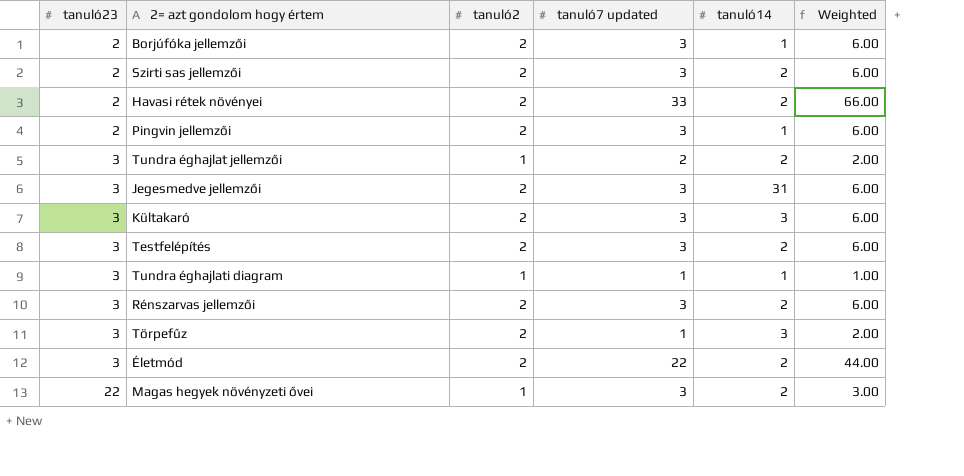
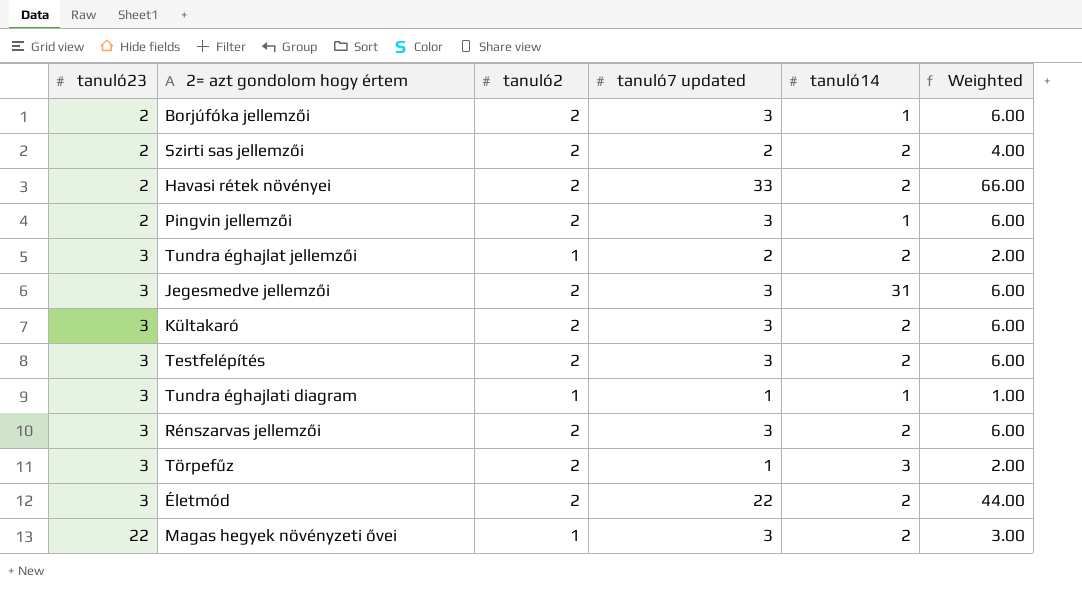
Szirti sas jellemzői | tanuló7 updated: 3 -> 2
Szirti sas jellemzői | Weighted: 6.00 -> 4.00
Kültakaró | tanuló14: 3 -> 2

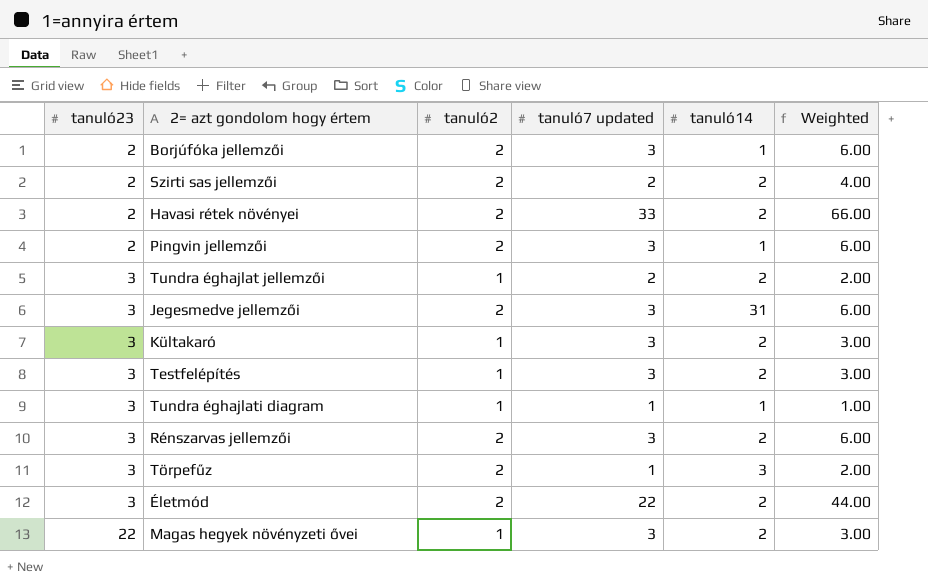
Kültakaró | tanuló2: 2 -> 1
Kültakaró | Weighted: 6.00 -> 3.00
Testfelépítés | tanuló2: 2 -> 1
Testfelépítés | Weighted: 6.00 -> 3.00

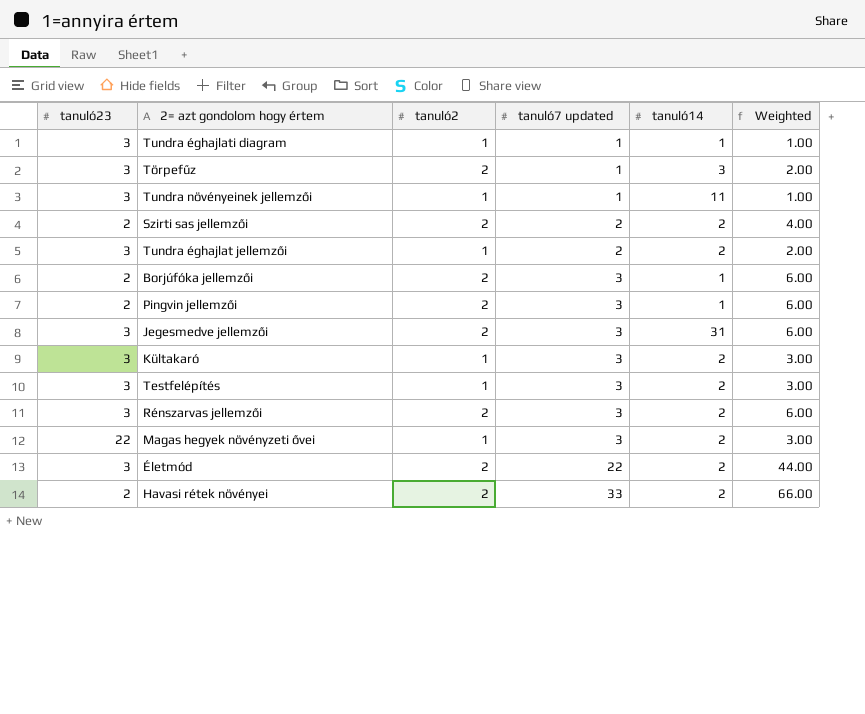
row order: tanuló23 ascending -> tanuló7 updated ascending
row Tundra növényeinek jellemzői: none -> 3 | 1 | 1 | 11 | 1.00

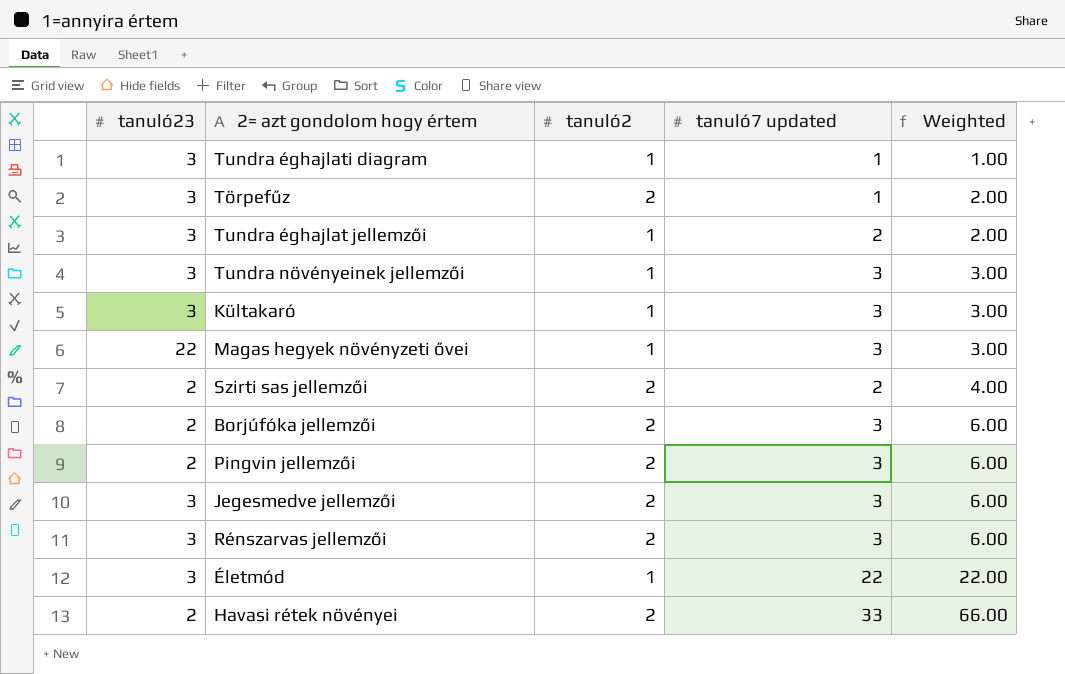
row order: tanuló7 updated ascending -> Weighted ascending
column tanuló14 | position: 5 -> none
row Testfelépítés: 3 | 1 | 3 | 2 | 3.00 -> none
Tundra növényeinek jellemzői | tanuló7 updated: 1 -> 3
Tundra növényeinek jellemzői | Weighted: 1.00 -> 3.00
Életmód | tanuló2: 2 -> 1
Életmód | Weighted: 44.00 -> 22.00

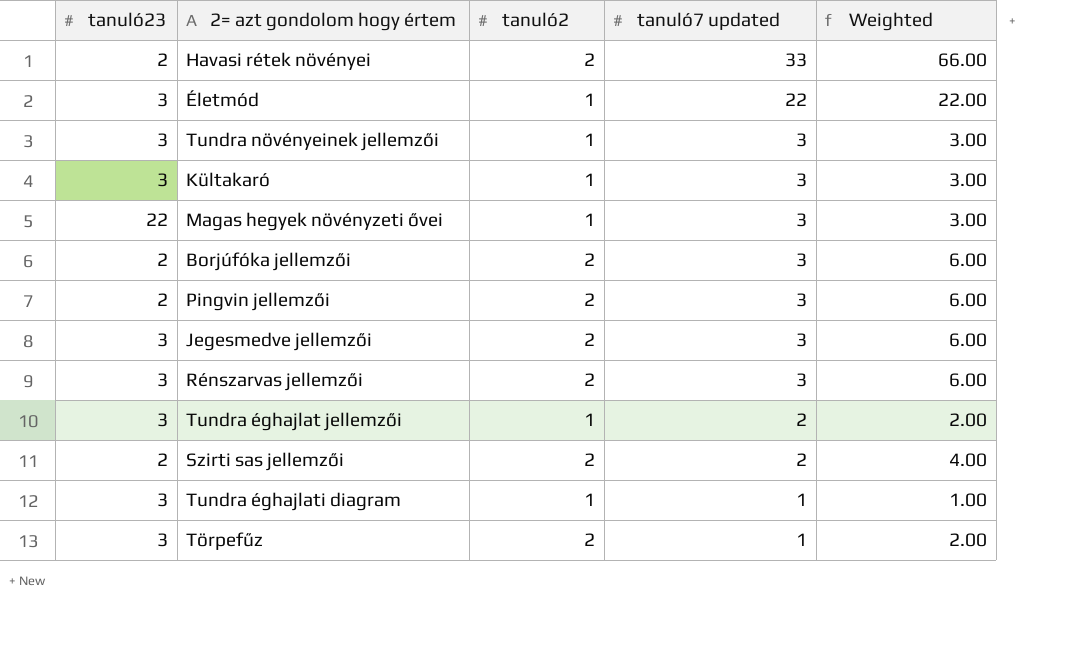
row order: Weighted ascending -> tanuló7 updated descending

